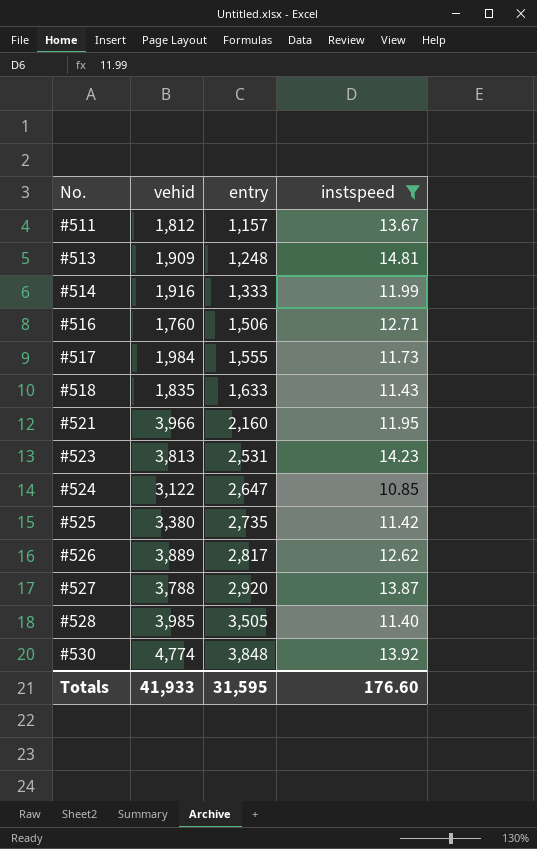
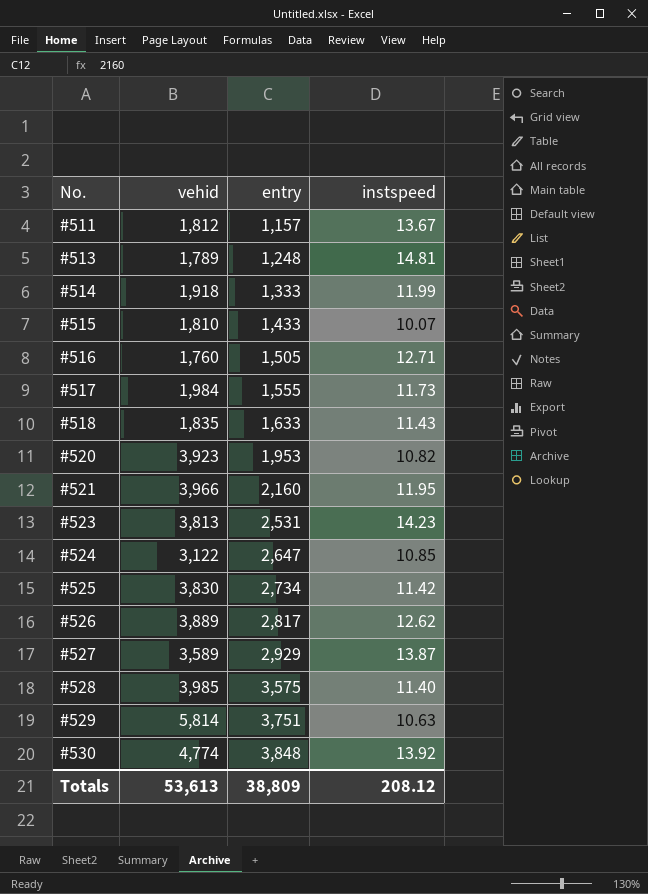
filter: instspeed >= 10.85 -> none
#513 | vehid: 1,909 -> 1,789
#514 | vehid: 1,916 -> 1,918
#516 | entry: 1,506 -> 1,505
#525 | vehid: 3,380 -> 3,830
#525 | entry: 2,735 -> 2,734
#527 | vehid: 3,788 -> 3,589
#527 | entry: 2,920 -> 2,929
#528 | entry: 3,505 -> 3,575
Totals | vehid: 41,933 -> 53,613
Totals | entry: 31,595 -> 38,809
Totals | instspeed: 176.60 -> 208.12

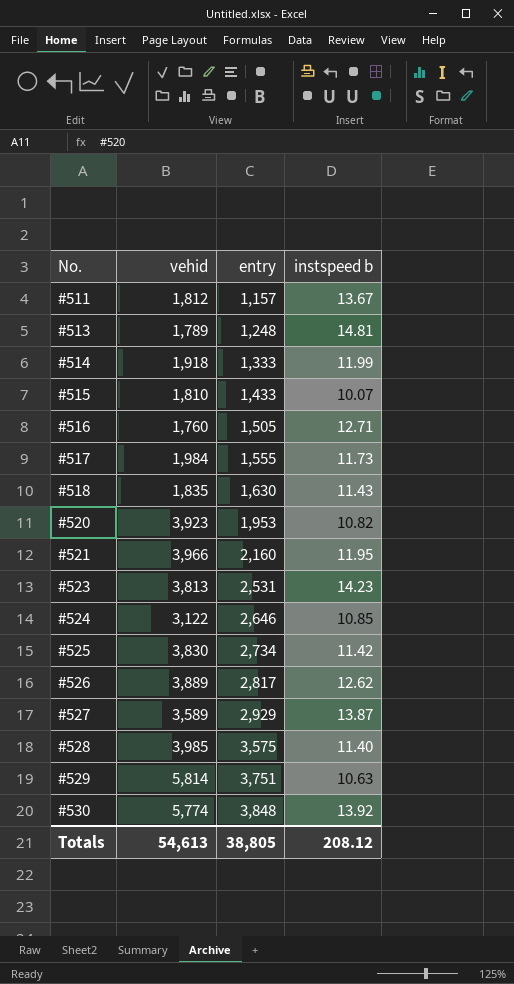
column name: instspeed -> instspeed b
#518 | entry: 1,633 -> 1,630
#524 | entry: 2,647 -> 2,646
#530 | vehid: 4,774 -> 5,774
Totals | vehid: 53,613 -> 54,613
Totals | entry: 38,809 -> 38,805

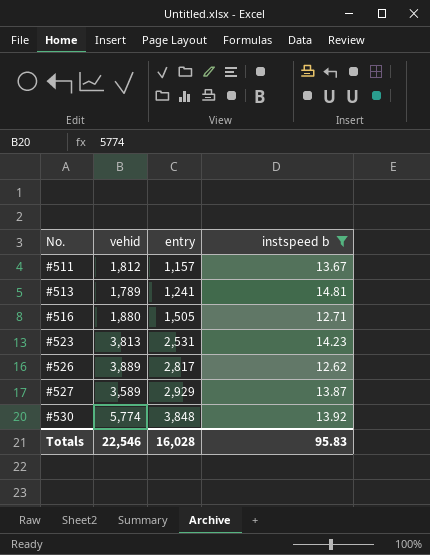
filter: none -> instspeed b >= 12.62
#513 | entry: 1,248 -> 1,241
#516 | vehid: 1,760 -> 1,880
Totals | vehid: 54,613 -> 22,546
Totals | entry: 38,805 -> 16,028
Totals | instspeed b: 208.12 -> 95.83

